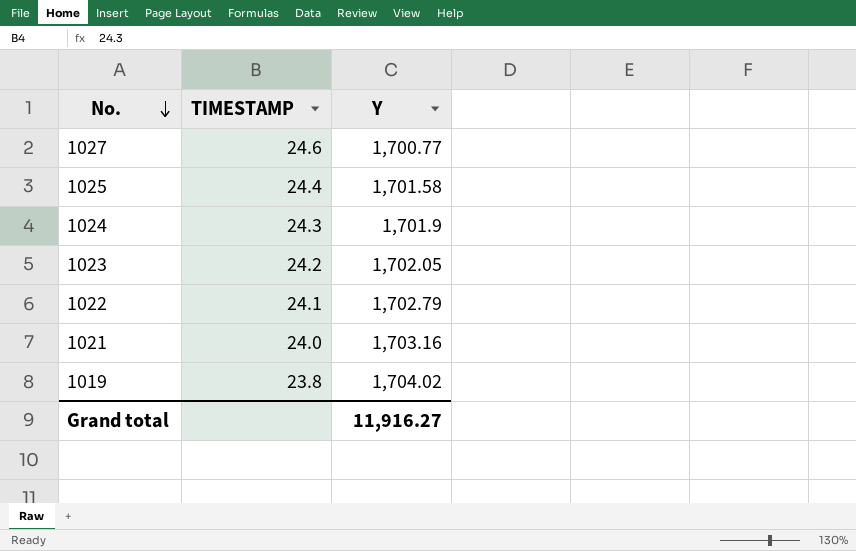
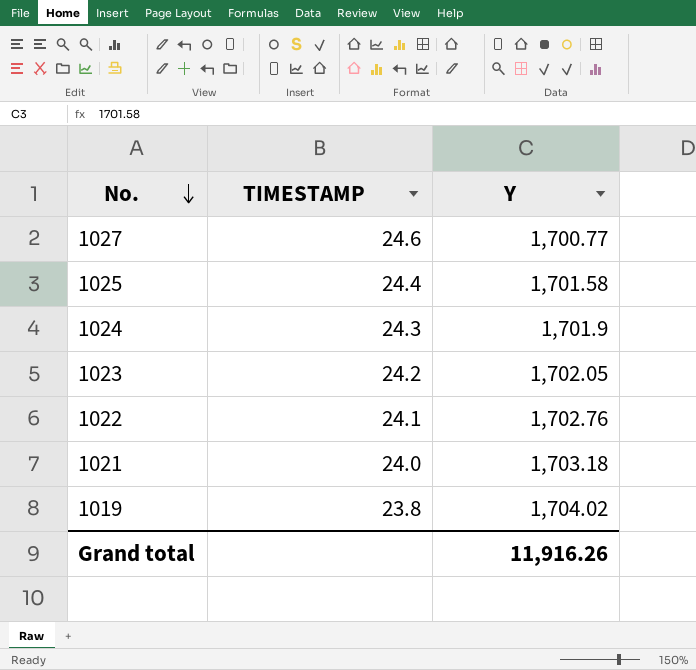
1022 | Y: 1,702.79 -> 1,702.76
1021 | Y: 1,703.16 -> 1,703.18
Grand total | Y: 11,916.27 -> 11,916.26

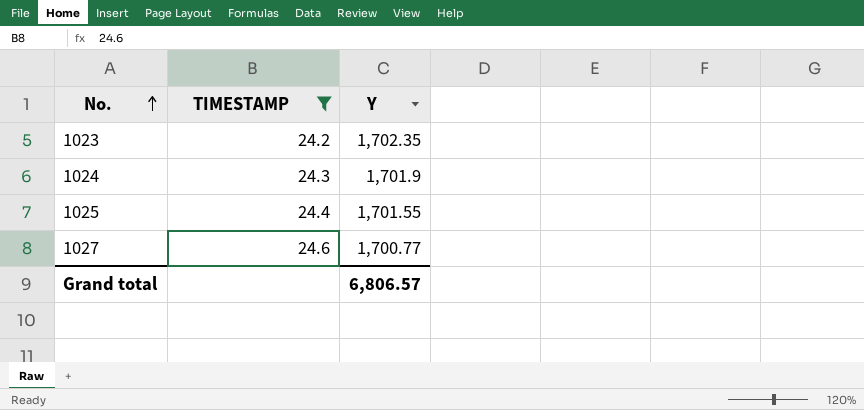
filter: none -> TIMESTAMP >= 24.2
row order: No. descending -> No. ascending
1023 | Y: 1,702.05 -> 1,702.35
1025 | Y: 1,701.58 -> 1,701.55
Grand total | Y: 11,916.26 -> 6,806.57

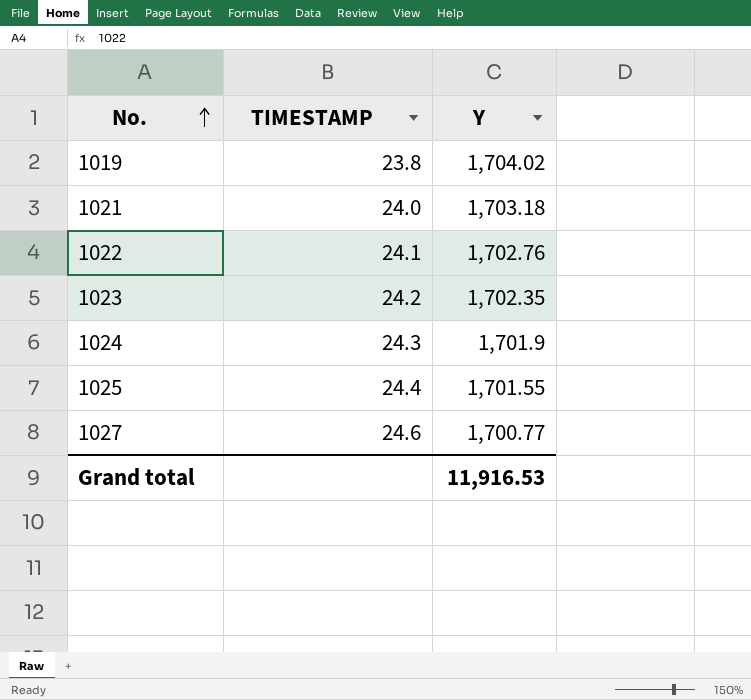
filter: TIMESTAMP >= 24.2 -> none
Grand total | Y: 6,806.57 -> 11,916.53

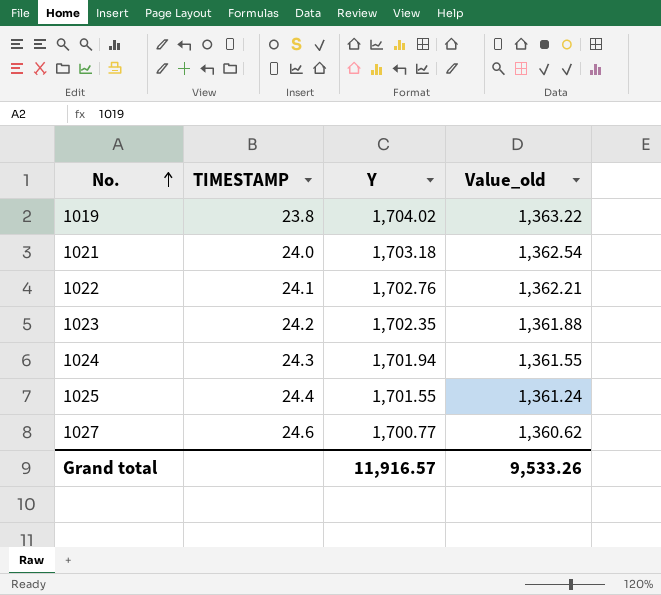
column Value_old | formula: none -> [Y] * 0.8
1024 | Y: 1,701.9 -> 1,701.94
Grand total | Y: 11,916.53 -> 11,916.57

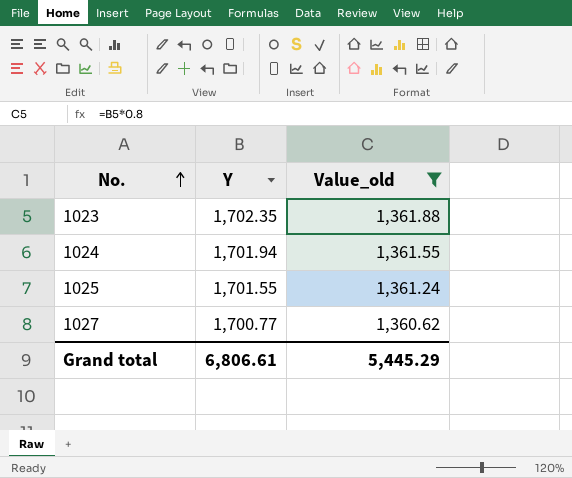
filter: none -> Value_old <= 1,361.88
column TIMESTAMP | position: 2 -> none
Grand total | Y: 11,916.57 -> 6,806.61
Grand total | Value_old: 9,533.26 -> 5,445.29

